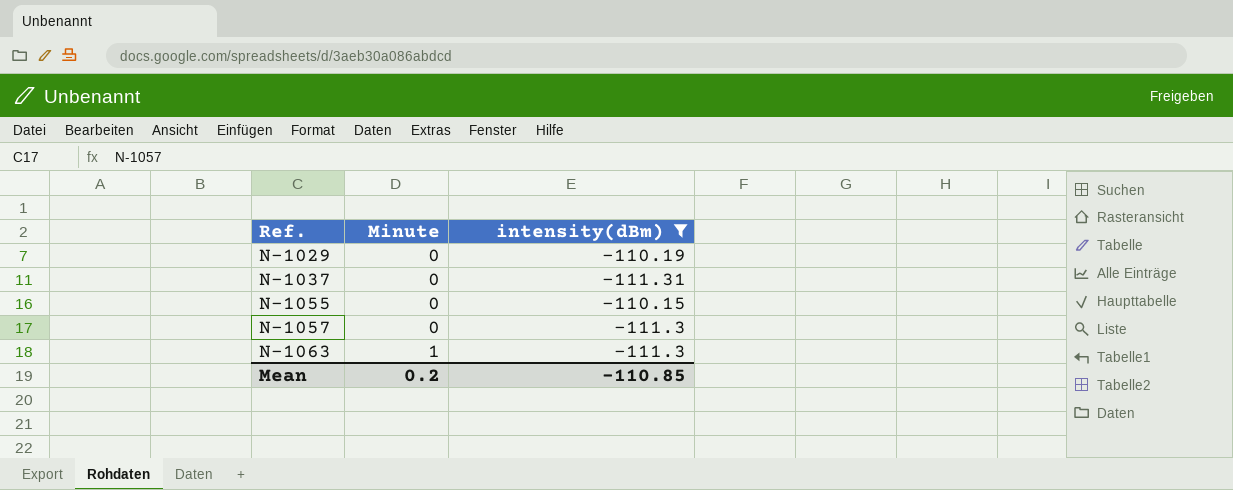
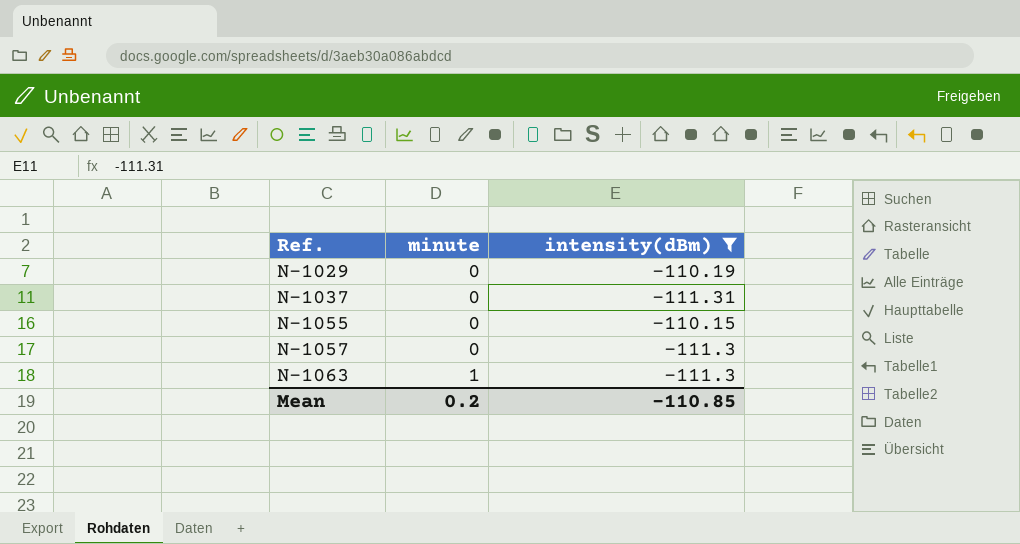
column name: Minute -> minute

